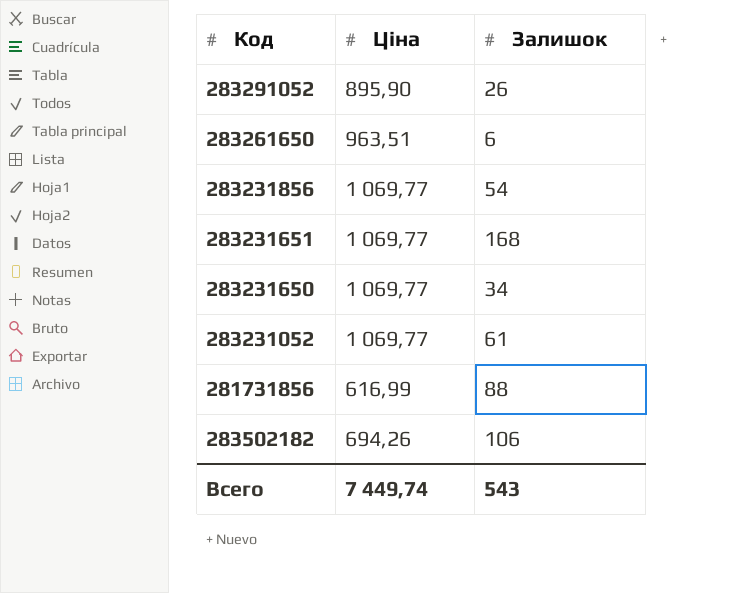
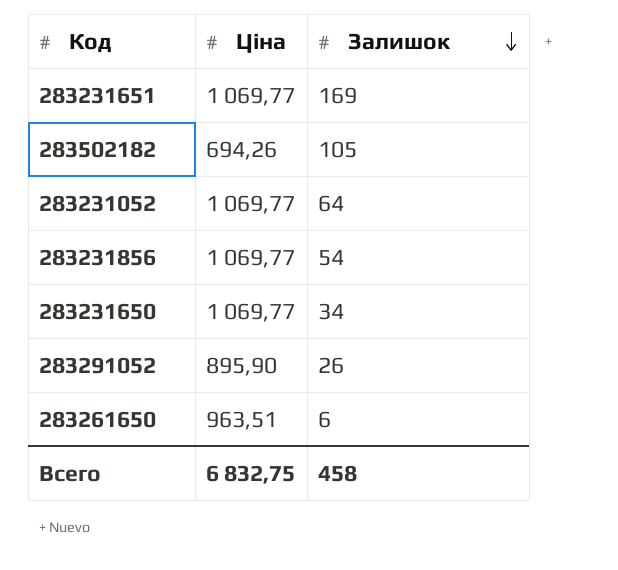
row order: none -> Залишок descending
row 281731856: 616,99 | 88 -> none
283231651 | Залишок: 168 -> 169
283502182 | Залишок: 106 -> 105
283231052 | Залишок: 61 -> 64
Всего | Ціна: 7 449,74 -> 6 832,75
Всего | Залишок: 543 -> 458

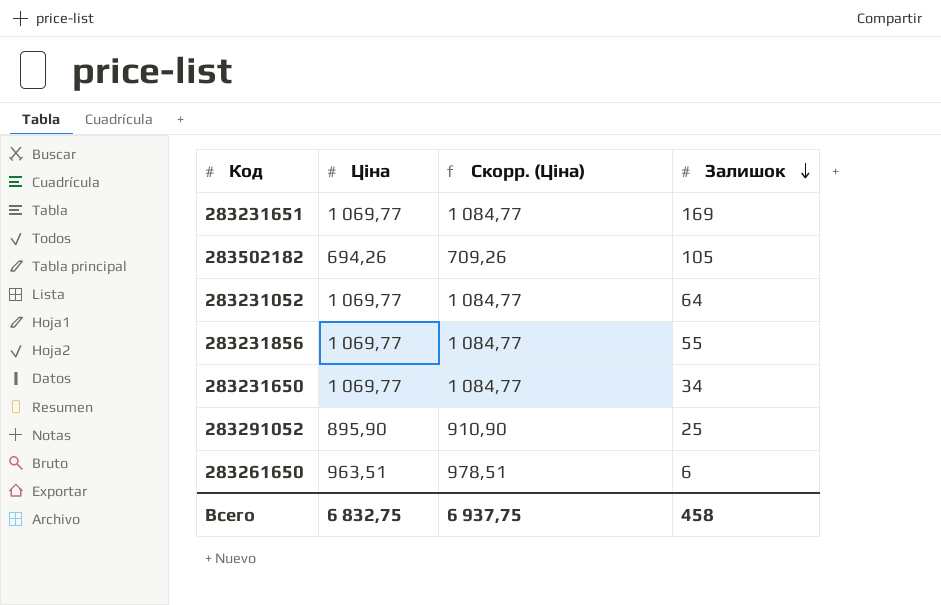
column Скорр. (Ціна) | formula: none -> [Ціна] + 15
283231856 | Залишок: 54 -> 55
283291052 | Залишок: 26 -> 25

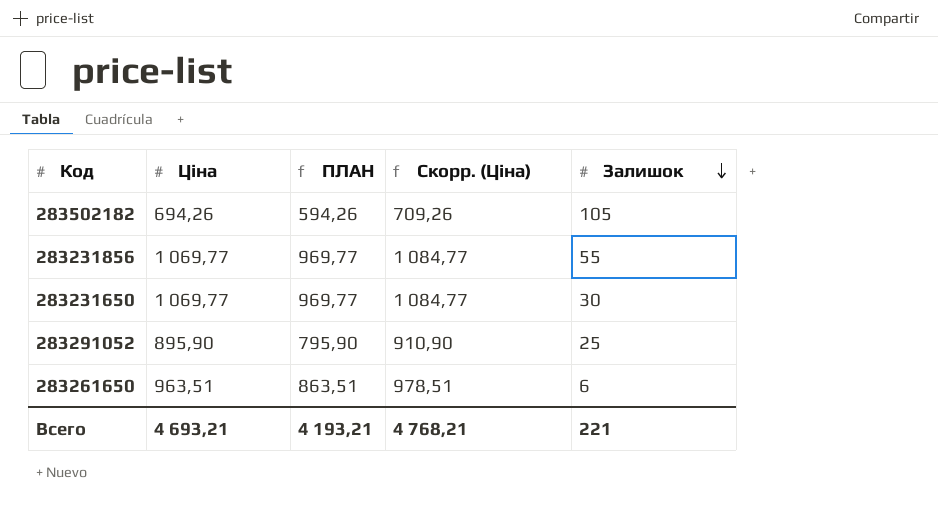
column ПЛАН | formula: none -> [Ціна] - 100
row 283231651: 1 069,77 | 1 084,77 | 169 -> none
row 283231052: 1 069,77 | 1 084,77 | 64 -> none
283231650 | Залишок: 34 -> 30
Всего | Ціна: 6 832,75 -> 4 693,21
Всего | Скорр. (Ціна): 6 937,75 -> 4 768,21
Всего | Залишок: 458 -> 221

